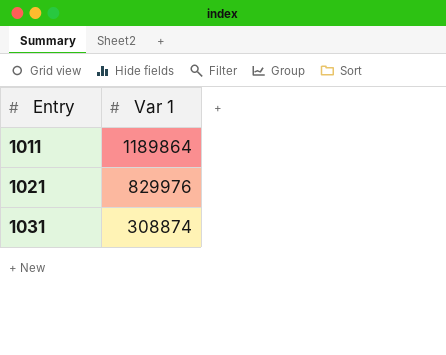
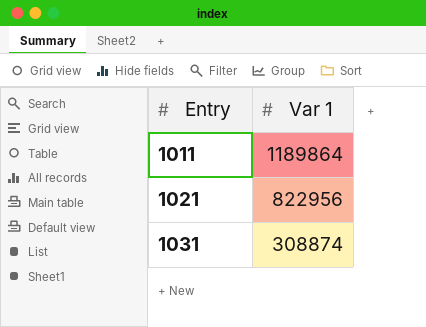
1021 | Var 1: 829976 -> 822956

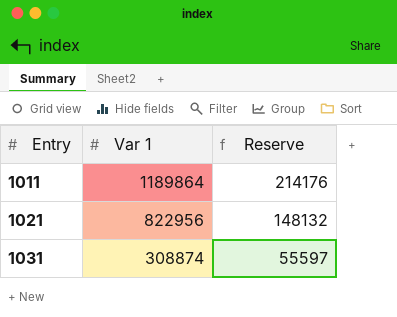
column Reserve | formula: none -> [Var 1] * 0.18

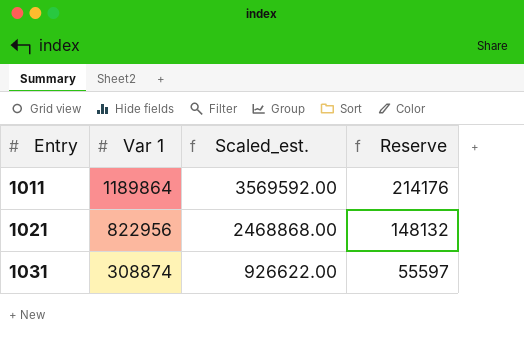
column Scaled_est. | formula: none -> [Var 1] * 3

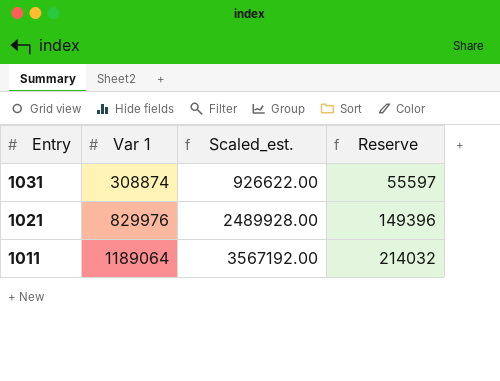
row order: Entry ascending -> Entry descending
1021 | Var 1: 822956 -> 829976
1021 | Scaled_est.: 2468868.00 -> 2489928.00
1021 | Reserve: 148132 -> 149396
1011 | Var 1: 1189864 -> 1189064
1011 | Scaled_est.: 3569592.00 -> 3567192.00
1011 | Reserve: 214176 -> 214032

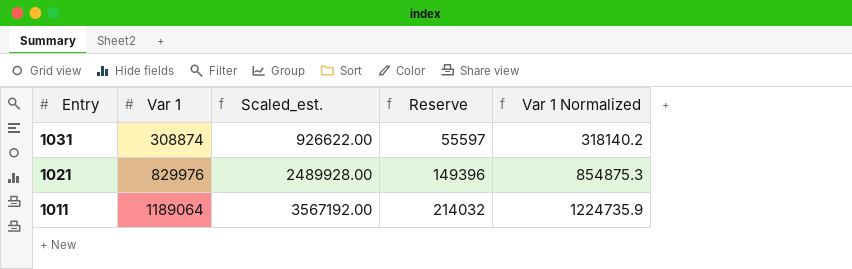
column Var 1 Normalized | formula: none -> [Var 1] * 1.03

